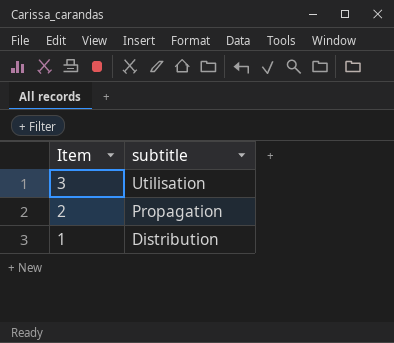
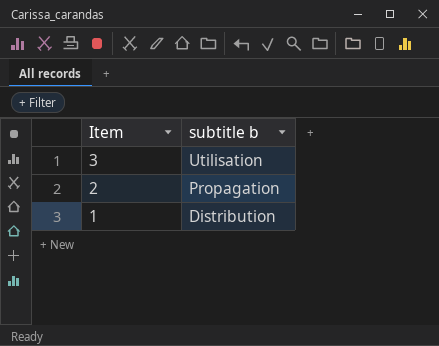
column name: subtitle -> subtitle b

